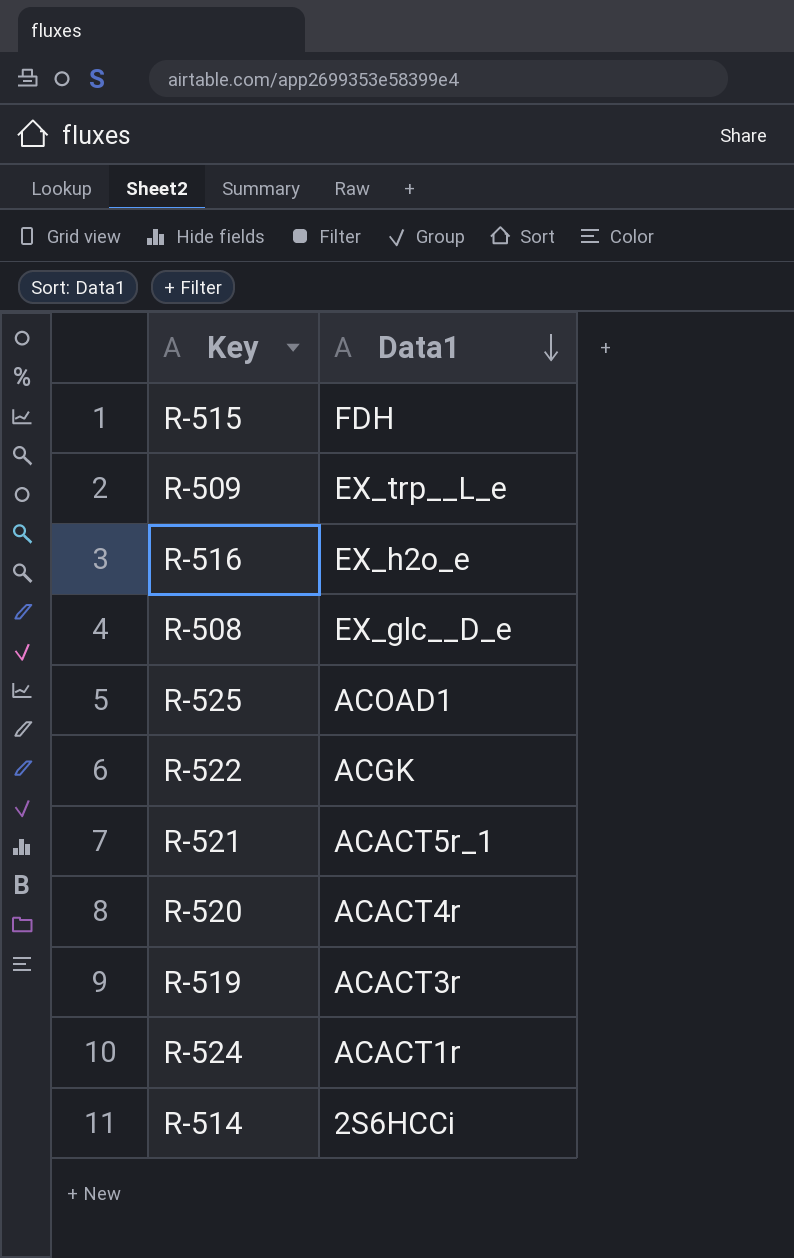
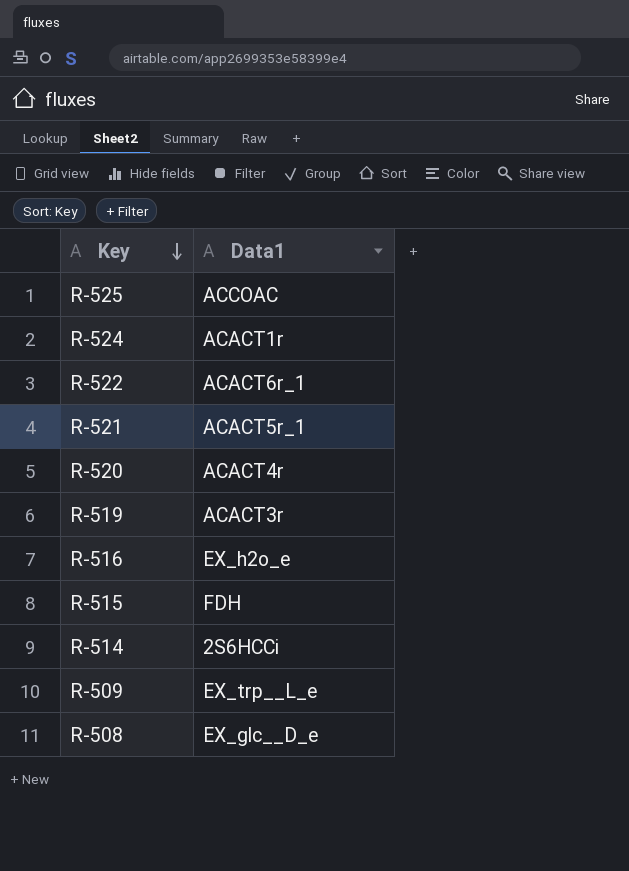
row order: Data1 descending -> Key descending
R-525 | Data1: ACOAD1 -> ACCOAC
R-522 | Data1: ACGK -> ACACT6r_1

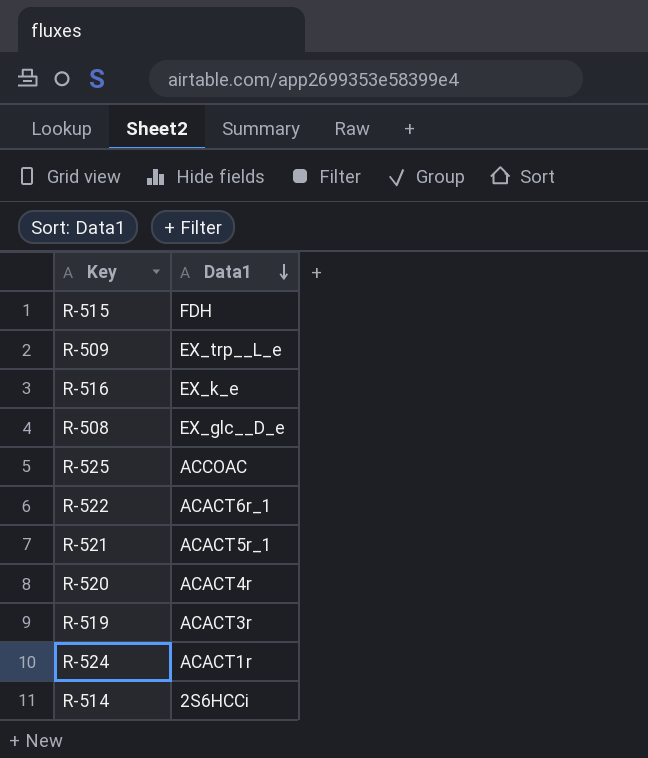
row order: Key descending -> Data1 descending
R-516 | Data1: EX_h2o_e -> EX_k_e

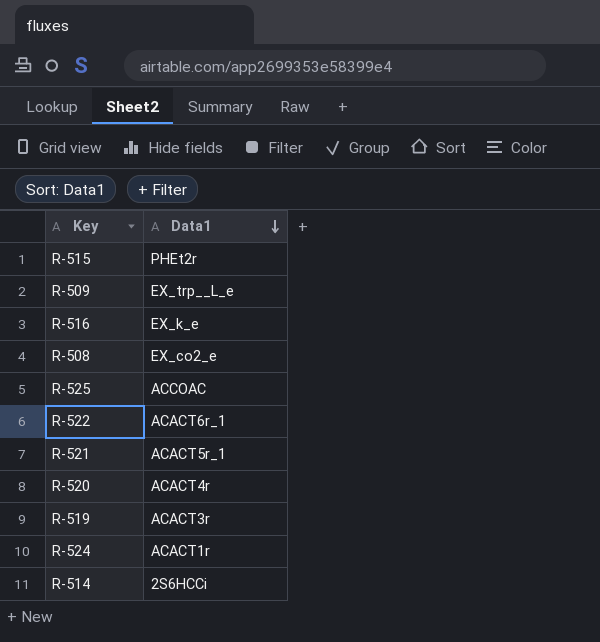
R-515 | Data1: FDH -> PHEt2r
R-508 | Data1: EX_glc__D_e -> EX_co2_e

